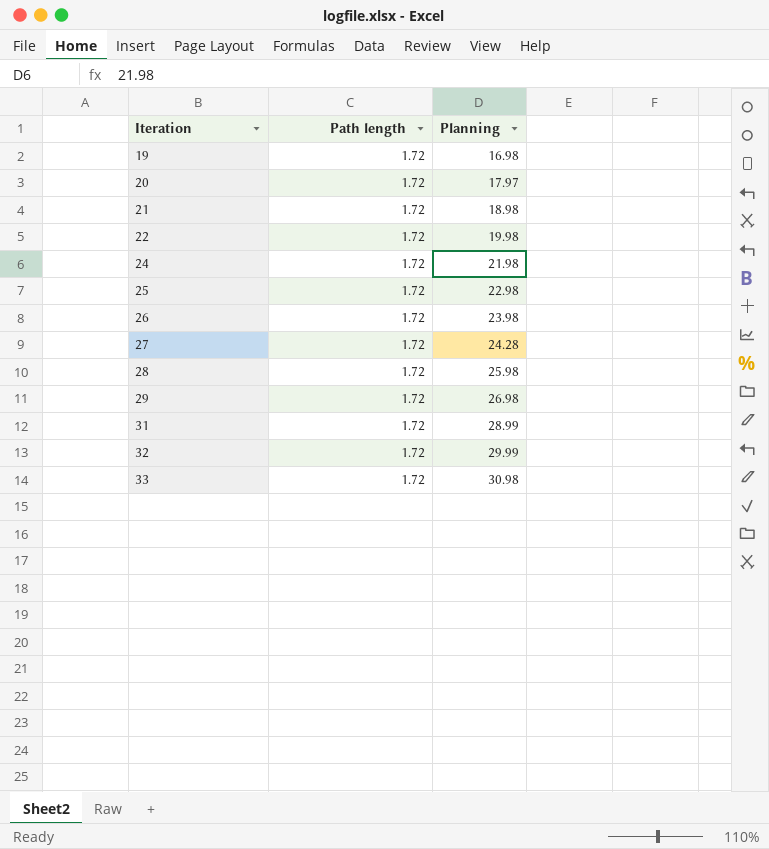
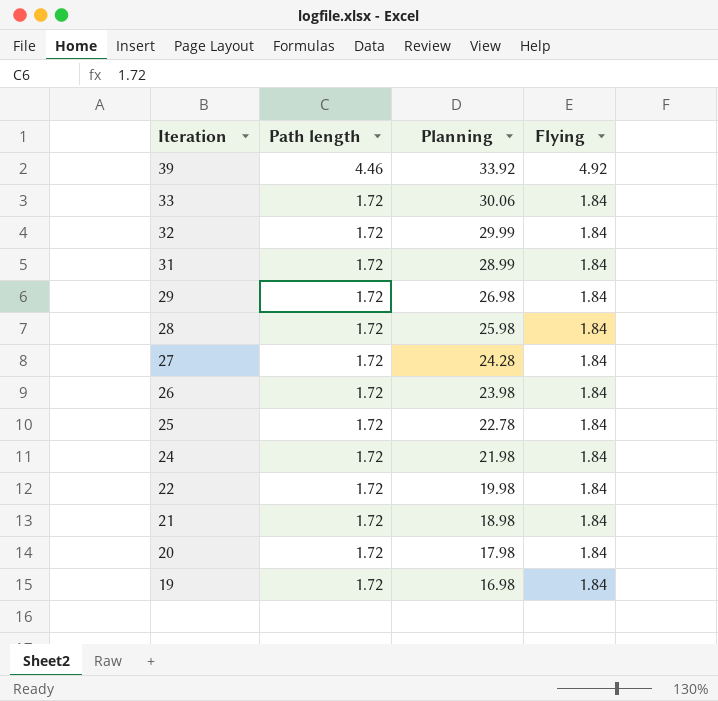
row order: Iteration ascending -> Iteration descending
column Flying | position: none -> 4
row 39: none -> 4.46 | 33.92 | 4.92
33 | Planning: 30.98 -> 30.06
25 | Planning: 22.98 -> 22.78
20 | Planning: 17.97 -> 17.98

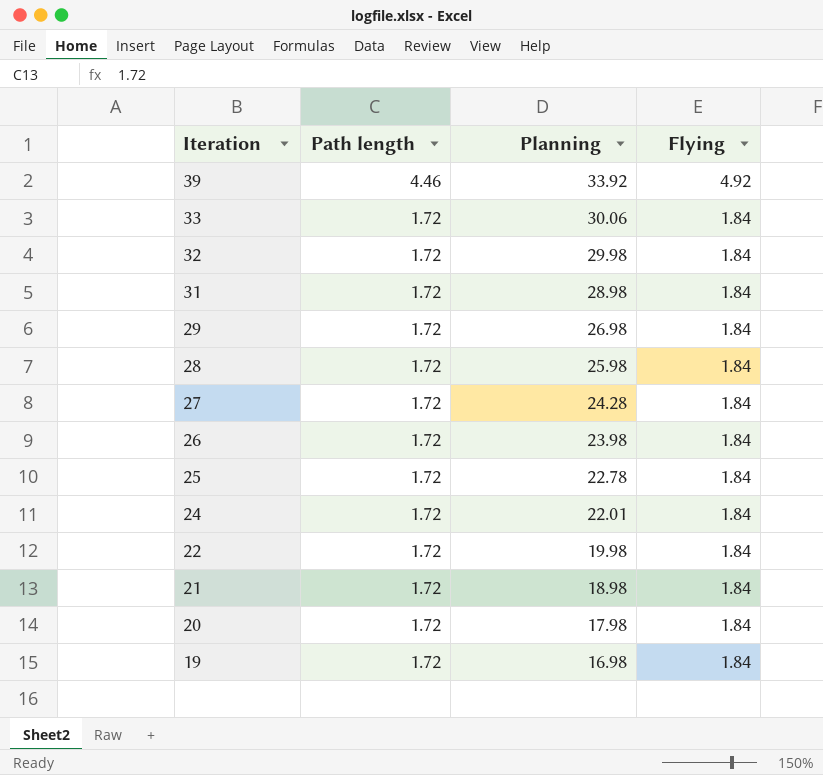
32 | Planning: 29.99 -> 29.98
31 | Planning: 28.99 -> 28.98
24 | Planning: 21.98 -> 22.01

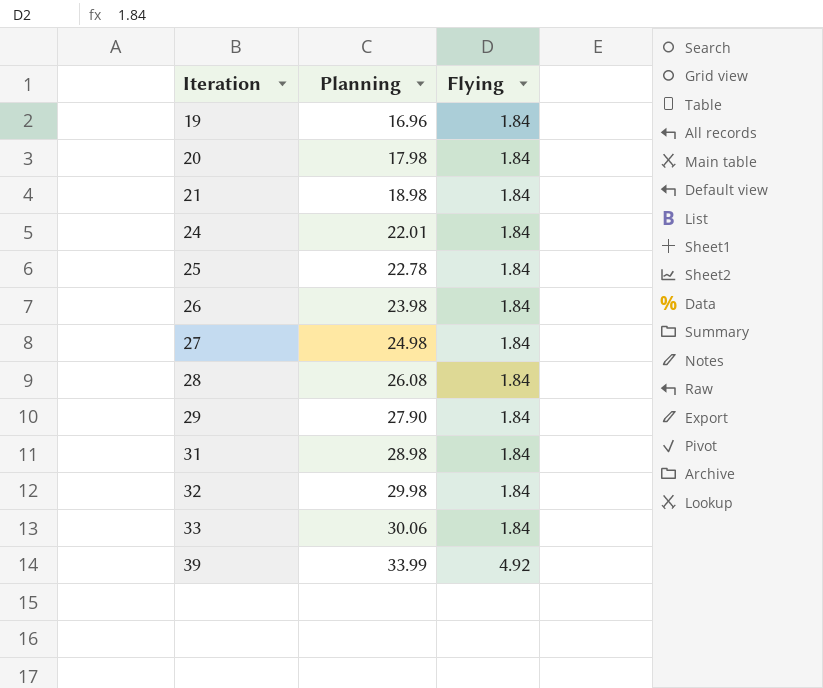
row order: Iteration descending -> Iteration ascending
column Path length | position: 2 -> none
row 22: 1.72 | 19.98 | 1.84 -> none
19 | Planning: 16.98 -> 16.96
27 | Planning: 24.28 -> 24.98
28 | Planning: 25.98 -> 26.08
29 | Planning: 26.98 -> 27.90
39 | Planning: 33.92 -> 33.99

